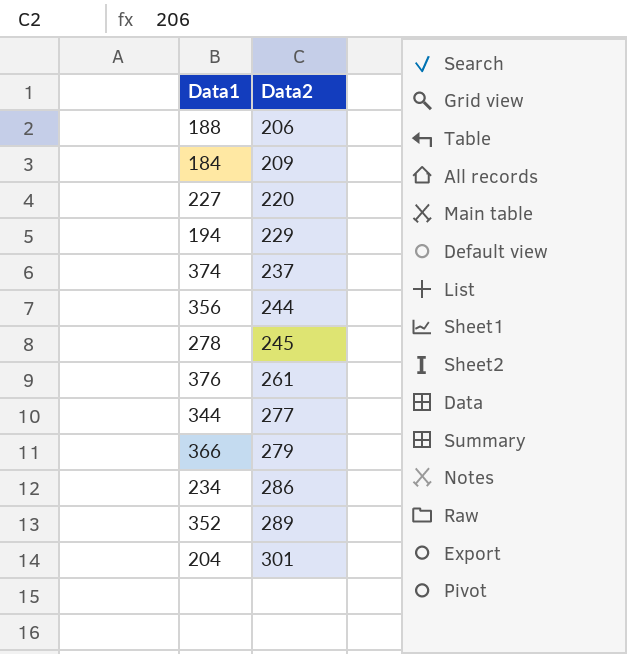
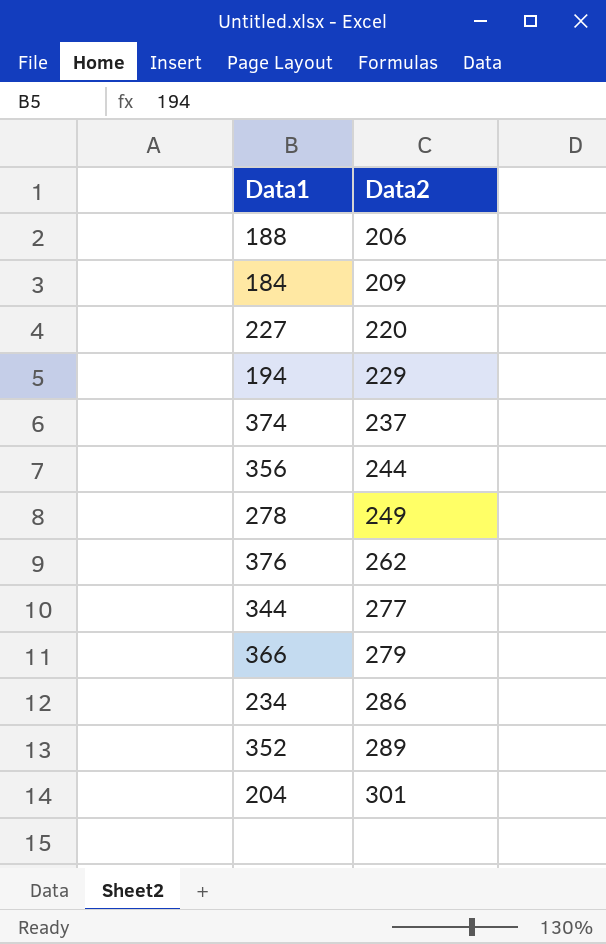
278 | Data2: 245 -> 249
376 | Data2: 261 -> 262

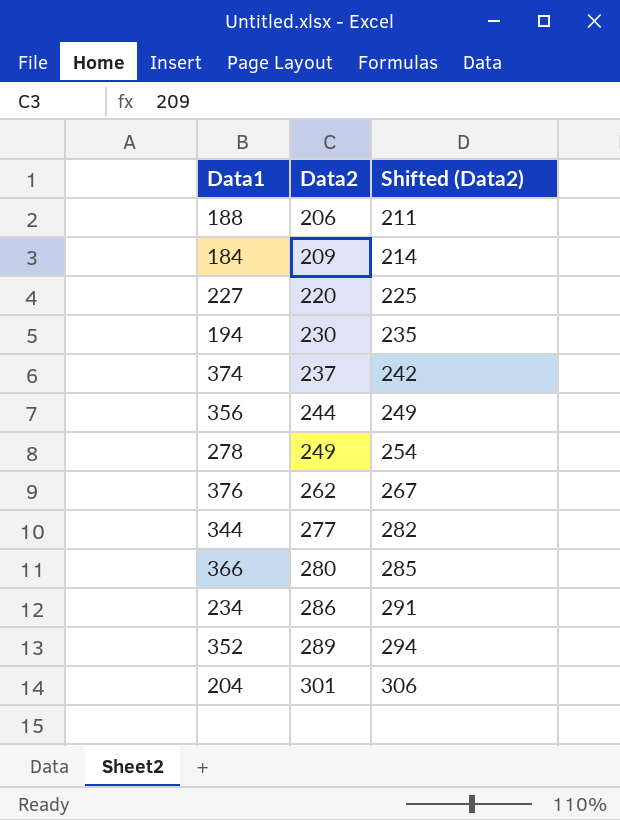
column Shifted (Data2) | formula: none -> [Data2] + 5
194 | Data2: 229 -> 230
366 | Data2: 279 -> 280

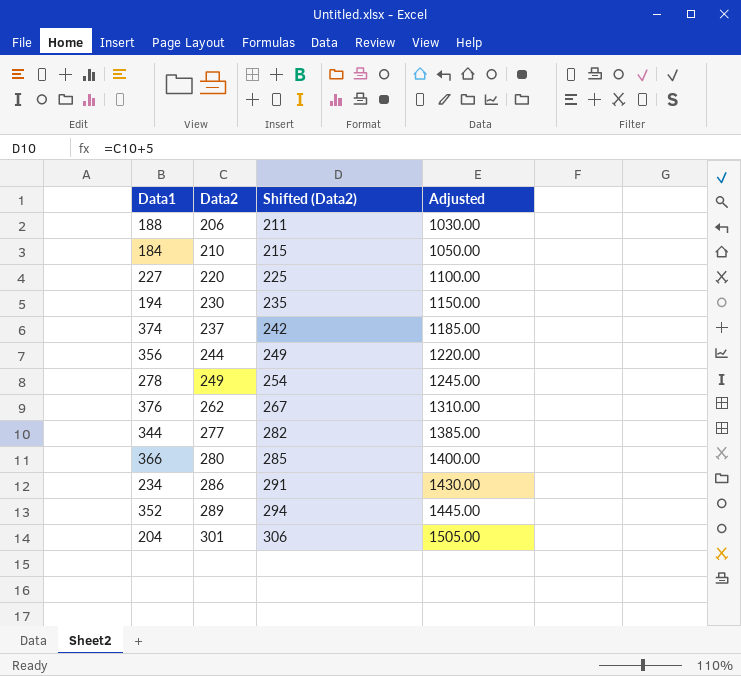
column Adjusted | formula: none -> [Data2] * 5
184 | Data2: 209 -> 210
184 | Shifted (Data2): 214 -> 215

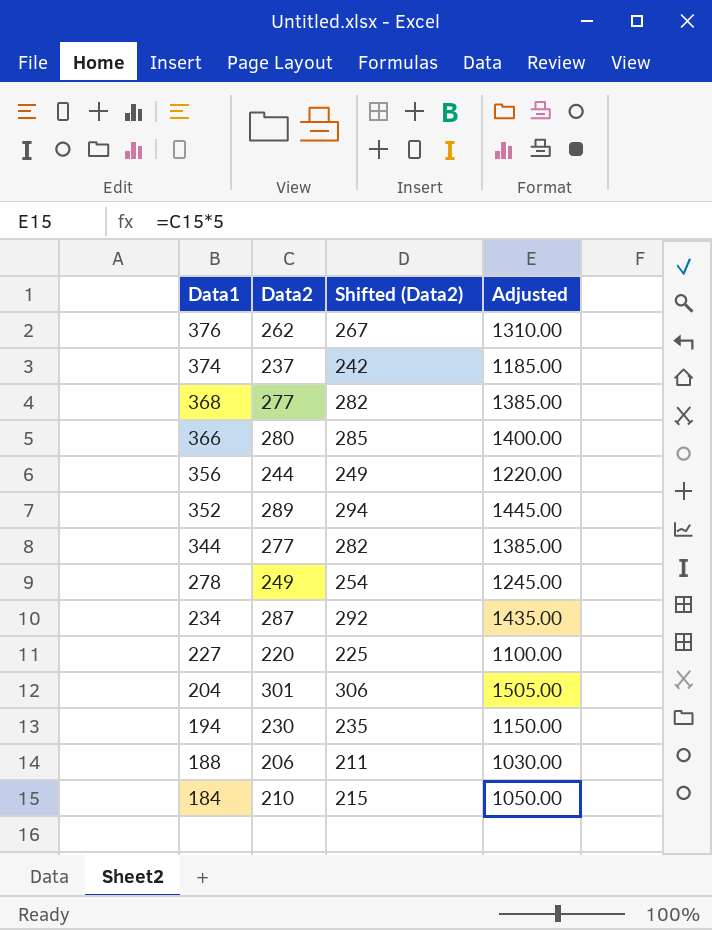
row order: Data2 ascending -> Data1 descending
row 368: none -> 277 | 282 | 1385.00
234 | Data2: 286 -> 287
234 | Shifted (Data2): 291 -> 292
234 | Adjusted: 1430.00 -> 1435.00

